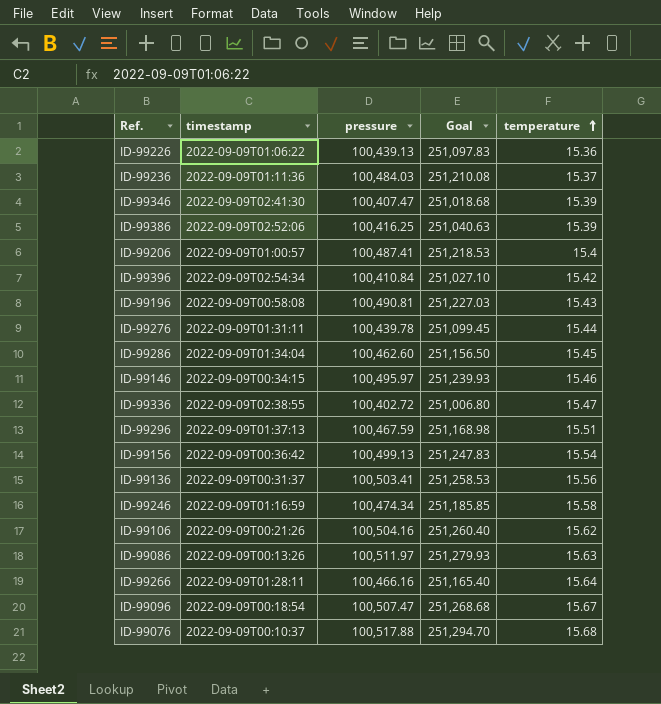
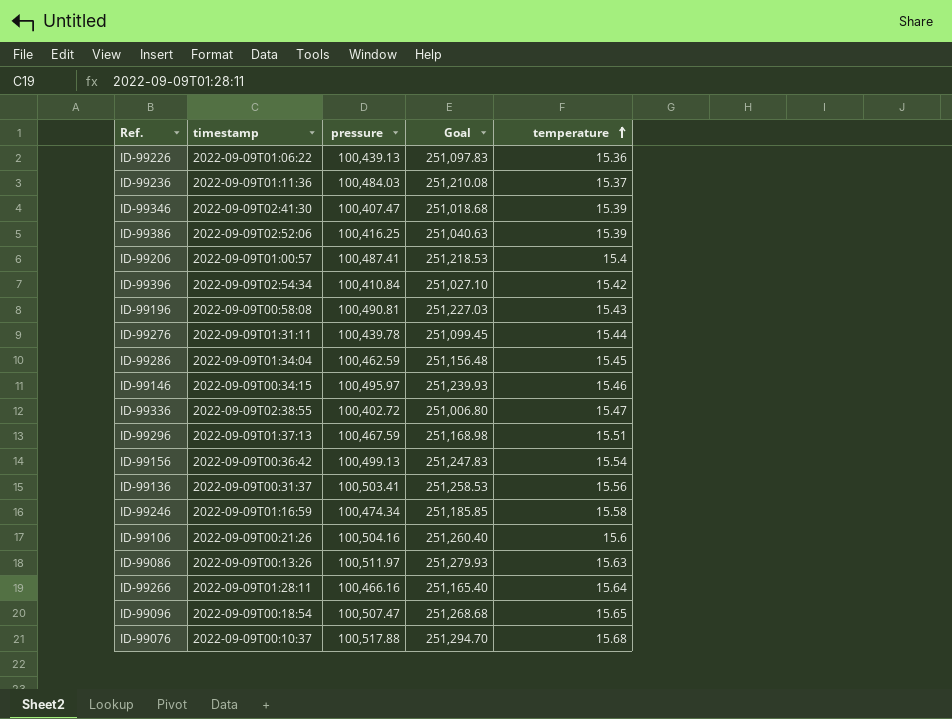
ID-99286 | pressure: 100,462.60 -> 100,462.59
ID-99286 | Goal: 251,156.50 -> 251,156.48
ID-99106 | temperature: 15.62 -> 15.6
ID-99096 | temperature: 15.67 -> 15.65

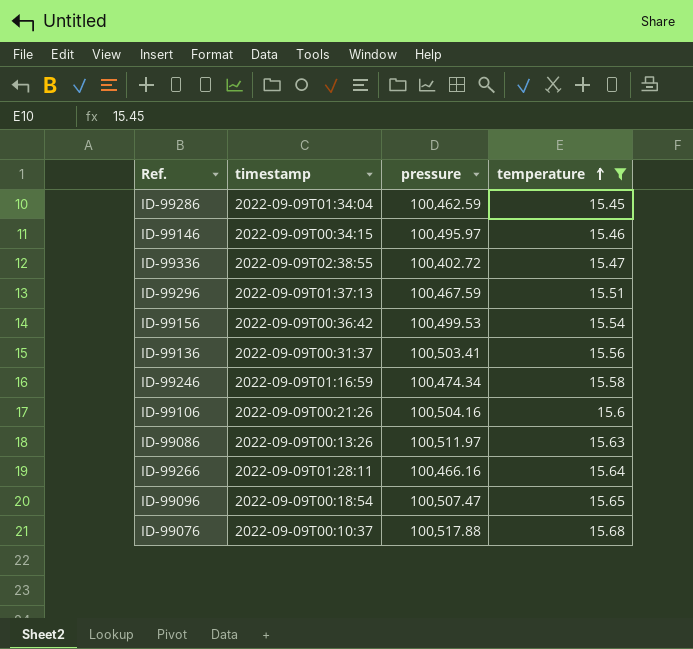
filter: none -> temperature >= 15.45
column Goal | formula: [pressure] * 2.5 -> none
ID-99156 | pressure: 100,499.13 -> 100,499.53

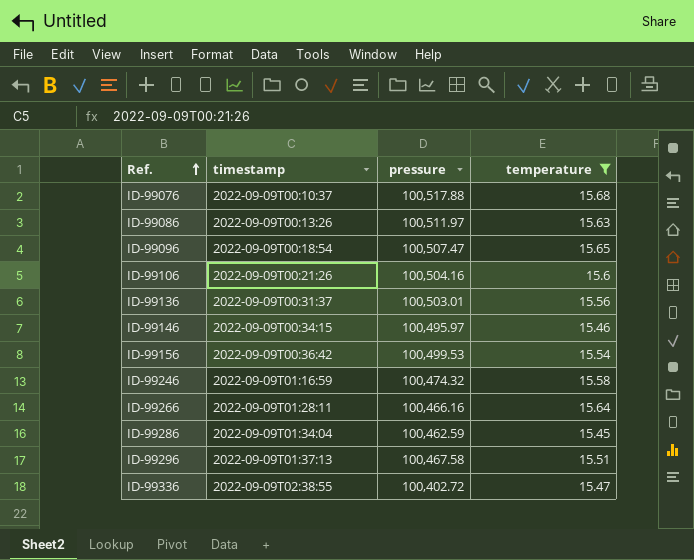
row order: temperature ascending -> Ref. ascending
ID-99136 | pressure: 100,503.41 -> 100,503.01
ID-99246 | pressure: 100,474.34 -> 100,474.32
ID-99296 | pressure: 100,467.59 -> 100,467.58

